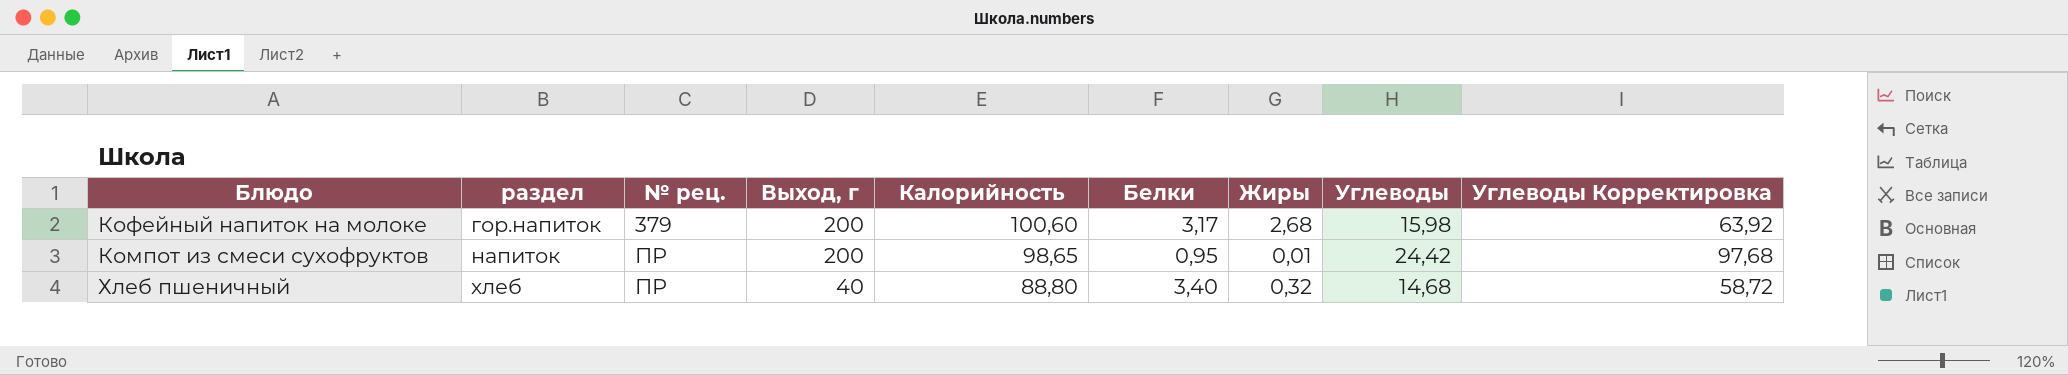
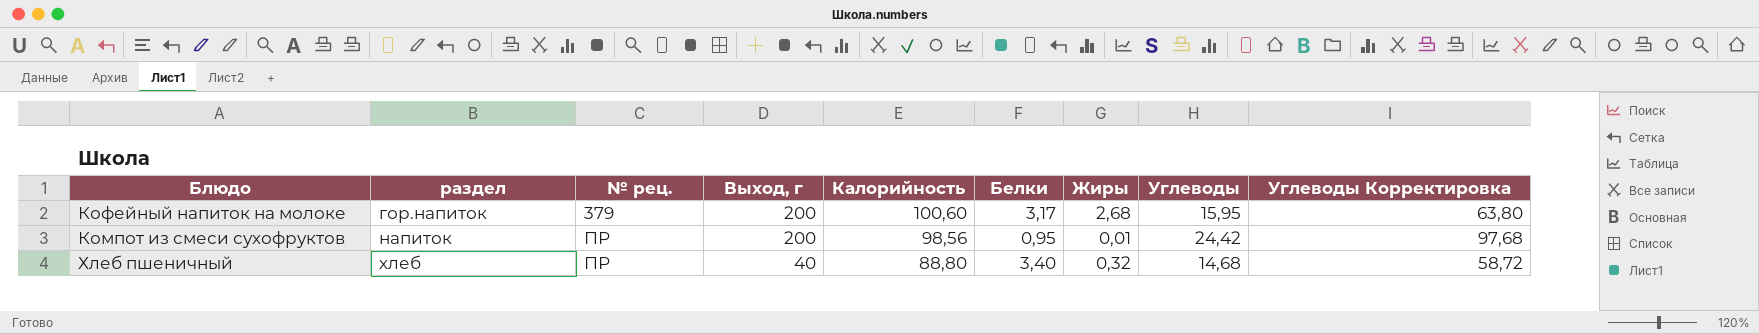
Кофейный напиток на молоке | Углеводы: 15,98 -> 15,95
Кофейный напиток на молоке | Углеводы Корректировка: 63,92 -> 63,80
Компот из смеси сухофруктов | Калорийность: 98,65 -> 98,56

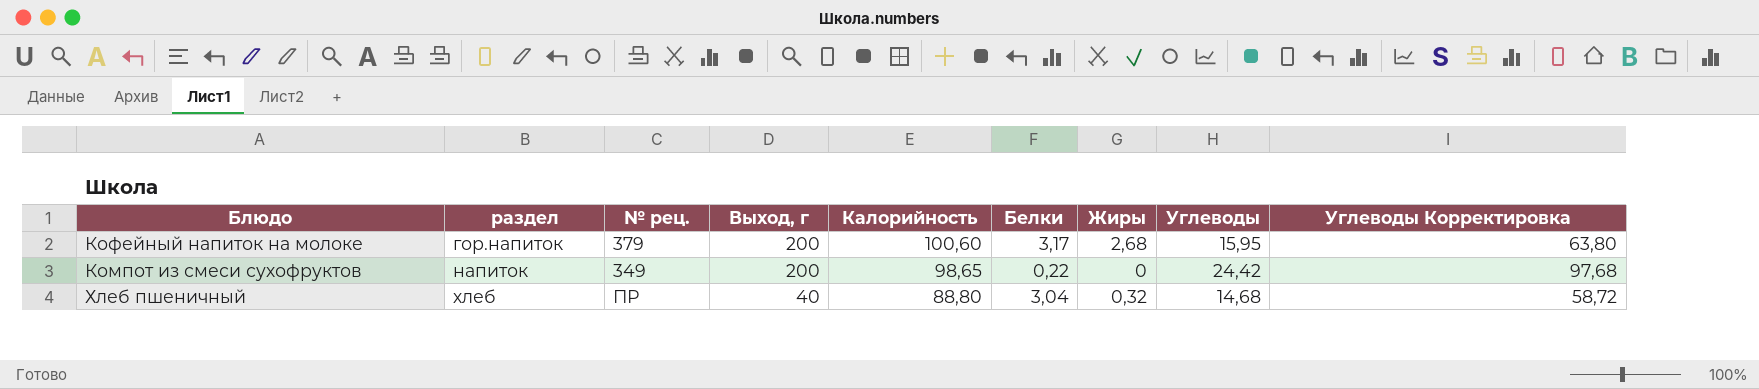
Компот из смеси сухофруктов | № рец.: ПР -> 349
Компот из смеси сухофруктов | Калорийность: 98,56 -> 98,65
Компот из смеси сухофруктов | Белки: 0,95 -> 0,22
Компот из смеси сухофруктов | Жиры: 0,01 -> 0
Хлеб пшеничный | Белки: 3,40 -> 3,04

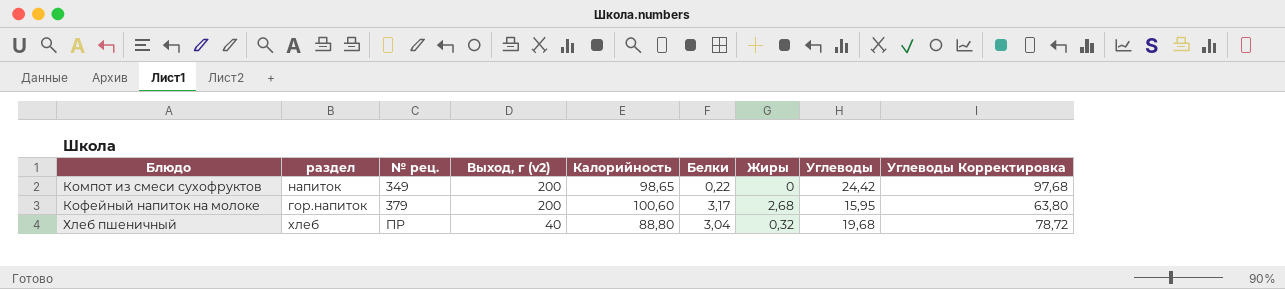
row order: раздел ascending -> Блюдо ascending
column name: Выход, г -> Выход, г (v2)
Хлеб пшеничный | Углеводы: 14,68 -> 19,68
Хлеб пшеничный | Углеводы Корректировка: 58,72 -> 78,72

